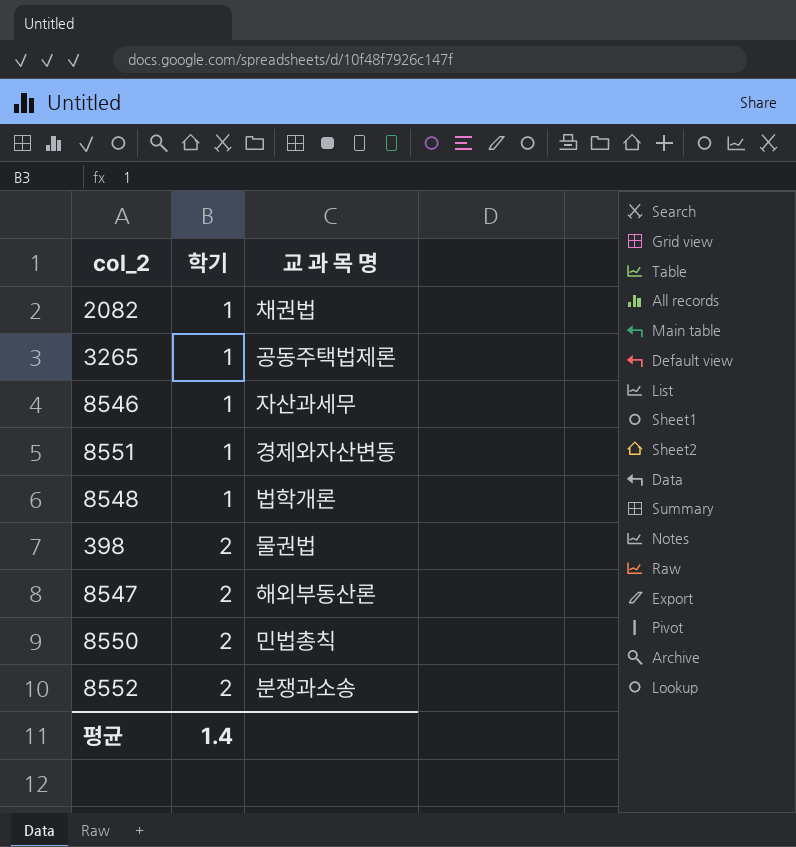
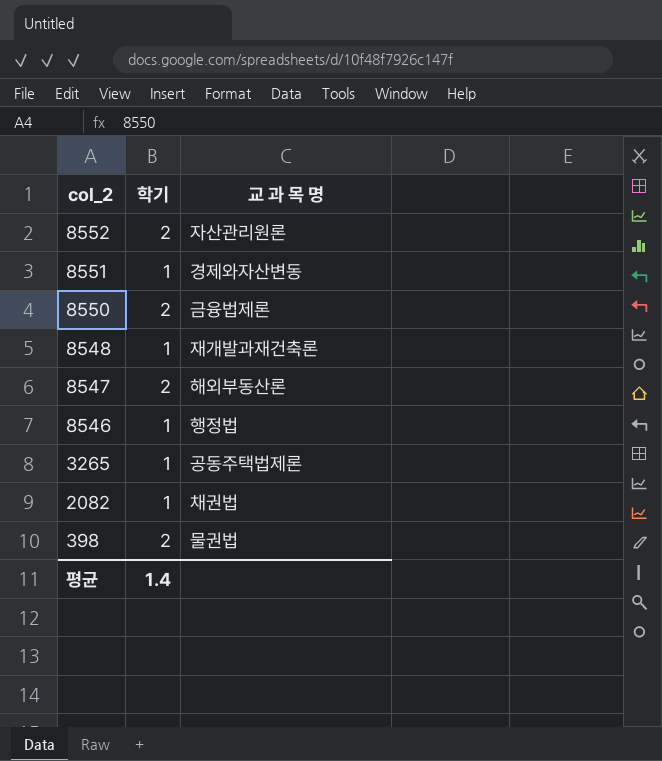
row order: 학기 ascending -> col_2 descending
8552 | 교 과 목 명: 분쟁과소송 -> 자산관리원론
8550 | 교 과 목 명: 민법총칙 -> 금융법제론
8548 | 교 과 목 명: 법학개론 -> 재개발과재건축론
8546 | 교 과 목 명: 자산과세무 -> 행정법

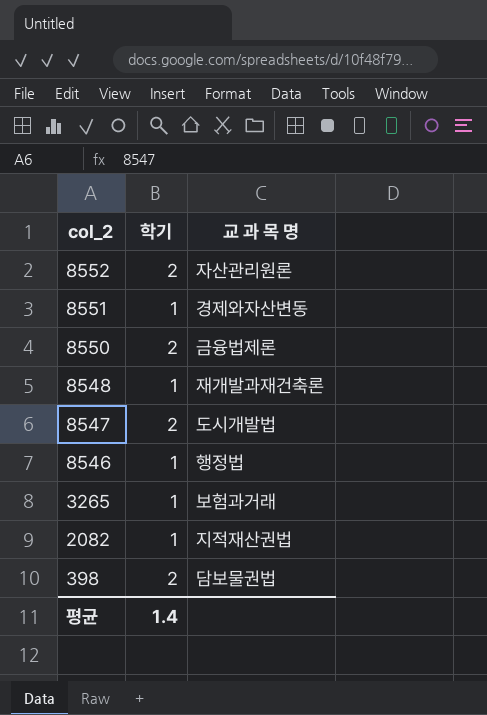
8547 | 교 과 목 명: 해외부동산론 -> 도시개발법
3265 | 교 과 목 명: 공동주택법제론 -> 보험과거래
2082 | 교 과 목 명: 채권법 -> 지적재산권법
398 | 교 과 목 명: 물권법 -> 담보물권법

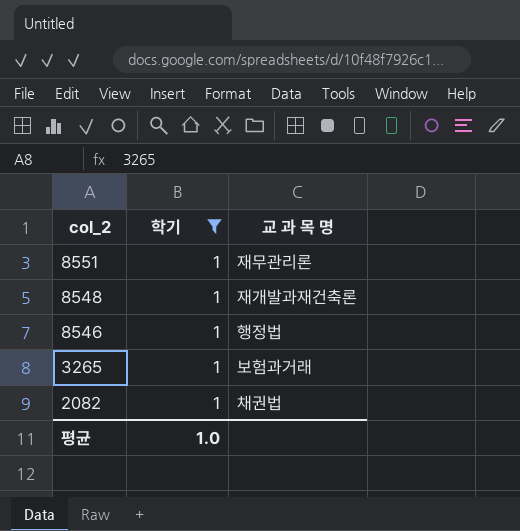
filter: none -> 학기 = 1
8551 | 교 과 목 명: 경제와자산변동 -> 재무관리론
2082 | 교 과 목 명: 지적재산권법 -> 채권법
평균 | 학기: 1.4 -> 1.0

